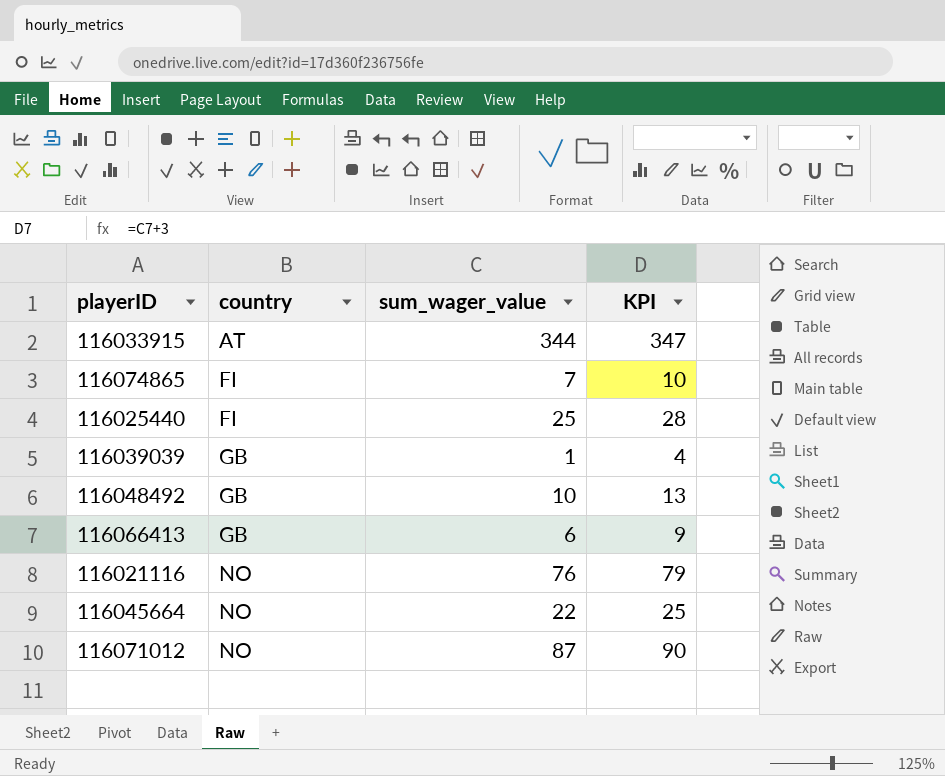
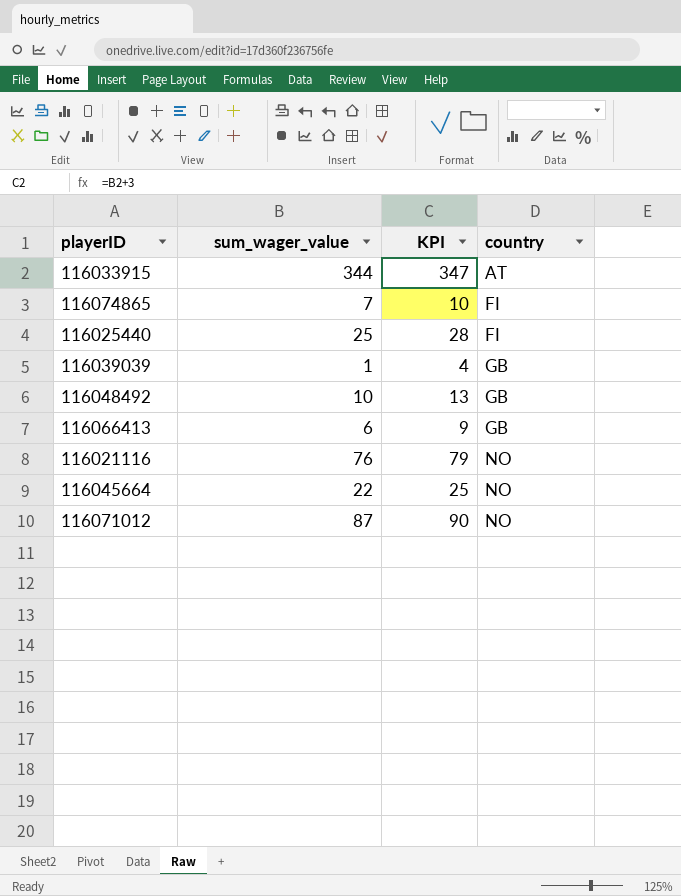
column country | position: 2 -> 4

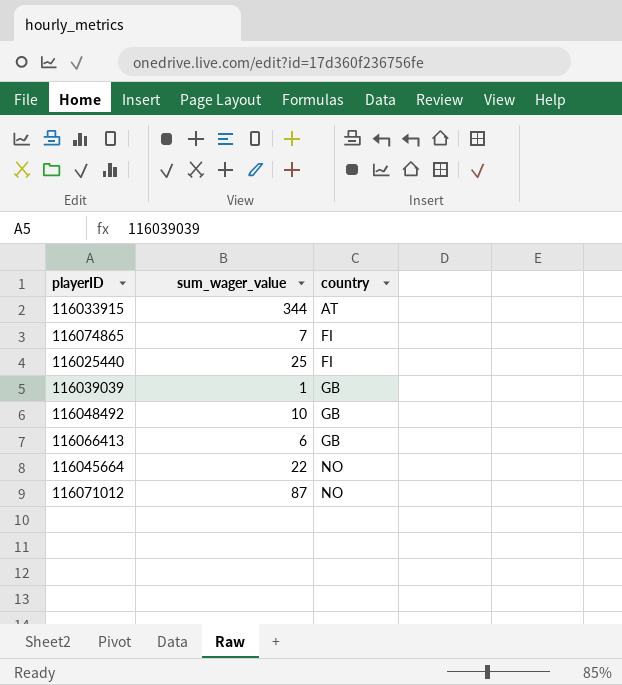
column KPI | formula: [sum_wager_value] + 3 -> none
row 116021116: 76 | 79 | NO -> none

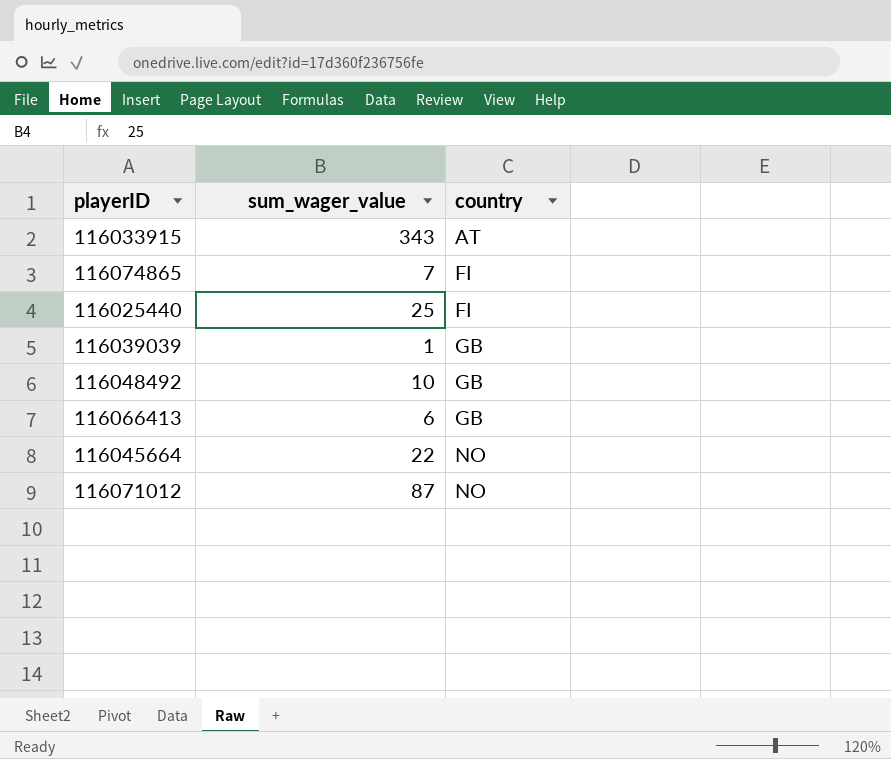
116033915 | sum_wager_value: 344 -> 343

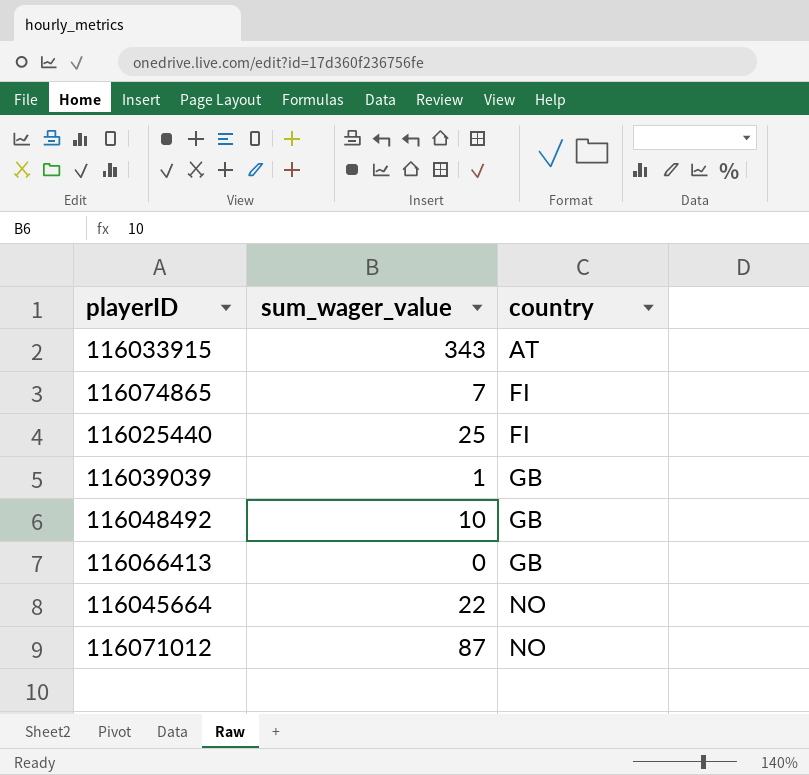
116066413 | sum_wager_value: 6 -> 0

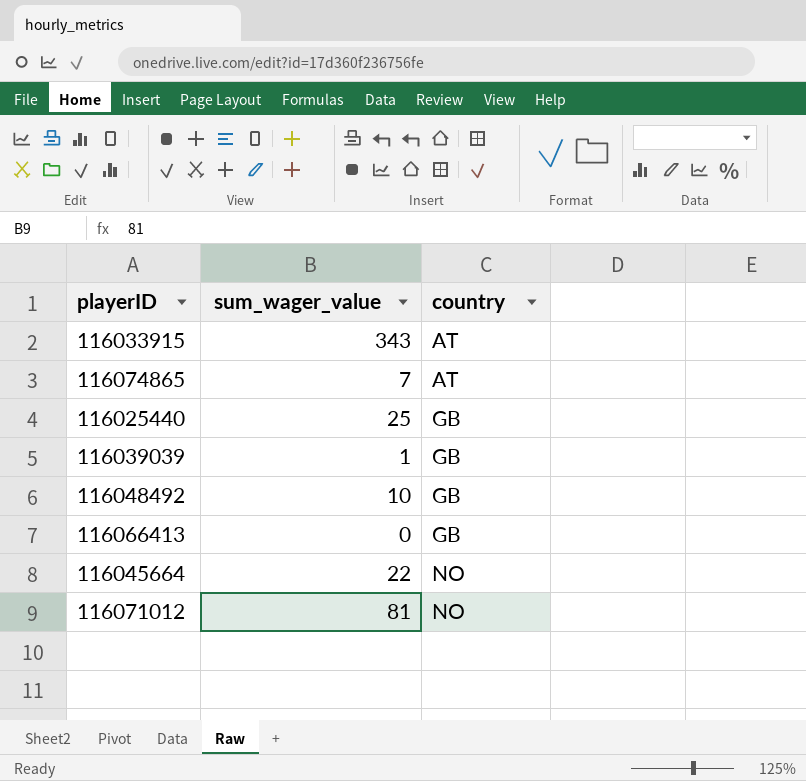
116074865 | country: FI -> AT
116025440 | country: FI -> GB
116071012 | sum_wager_value: 87 -> 81

